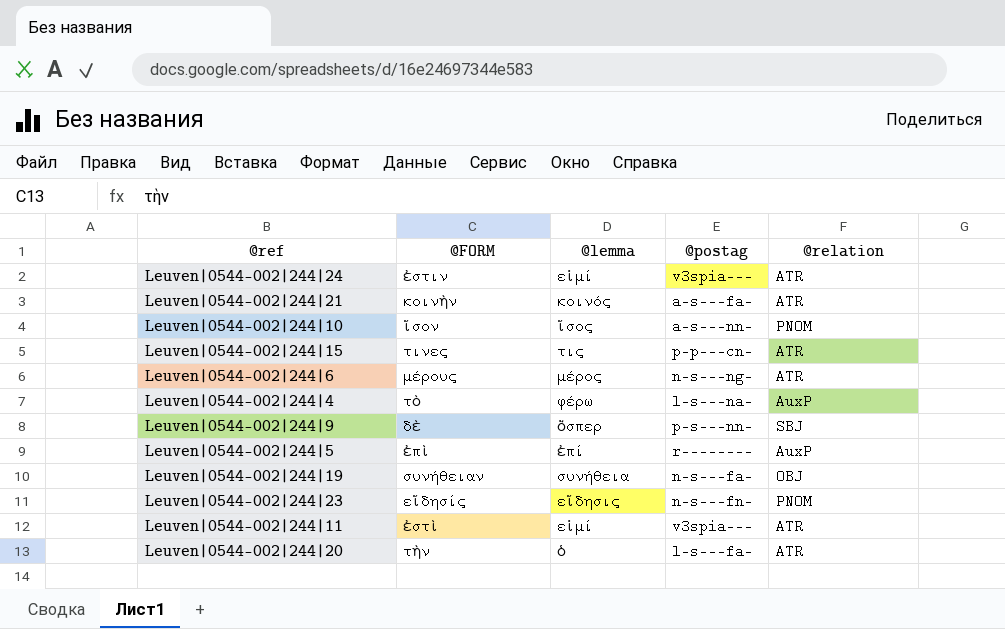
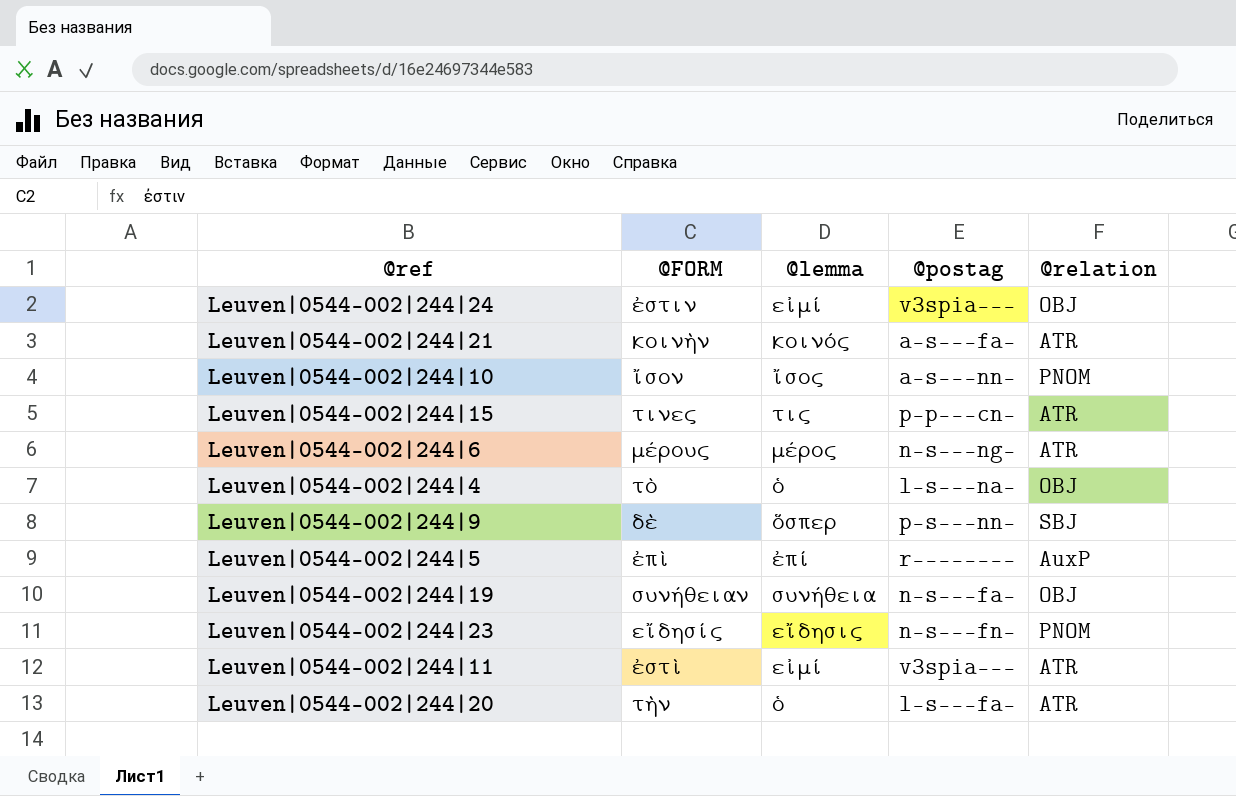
Leuven|0544-002|244|24 | @relation: ATR -> OBJ
Leuven|0544-002|244|4 | @lemma: φέρω -> ὁ
Leuven|0544-002|244|4 | @relation: AuxP -> OBJ

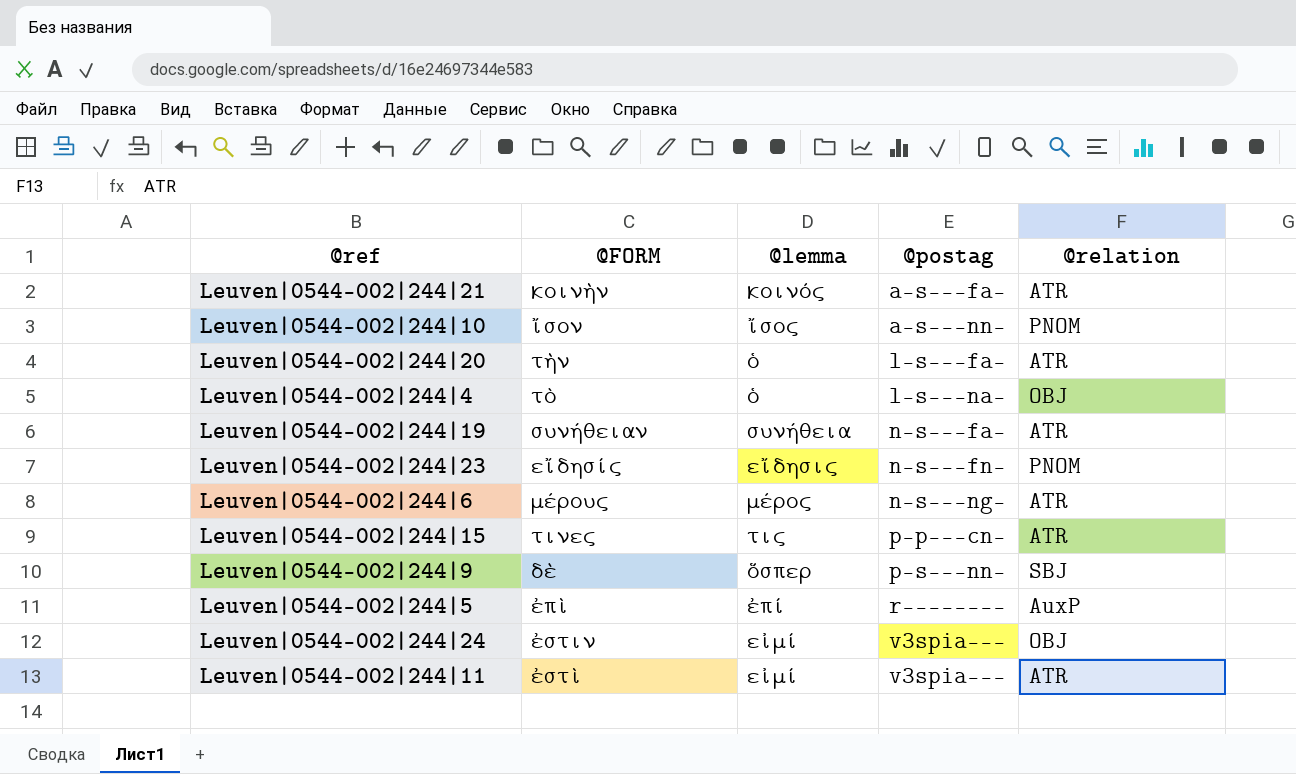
row order: none -> @postag ascending
Leuven|0544-002|244|19 | @relation: OBJ -> ATR

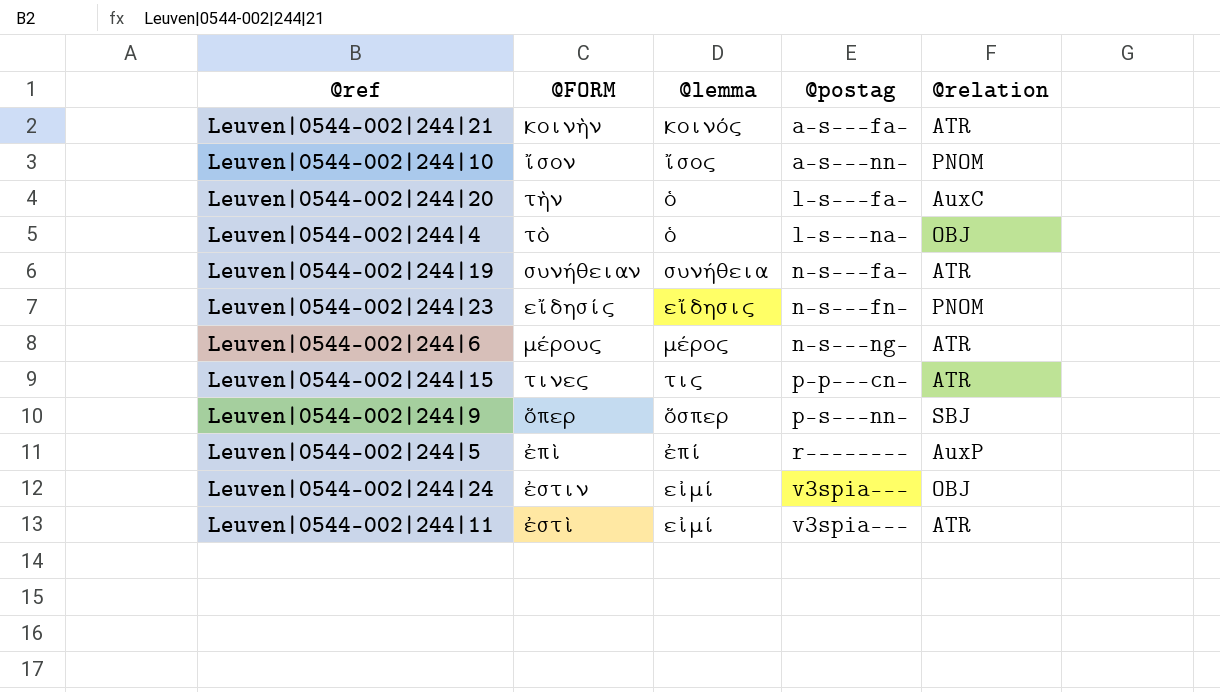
Leuven|0544-002|244|20 | @relation: ATR -> AuxC
Leuven|0544-002|244|9 | @FORM: δὲ -> ὅπερ

